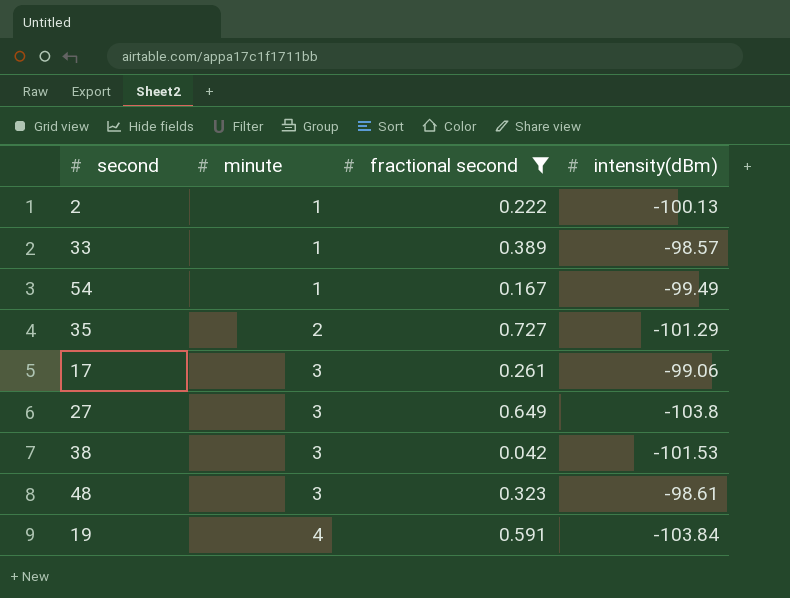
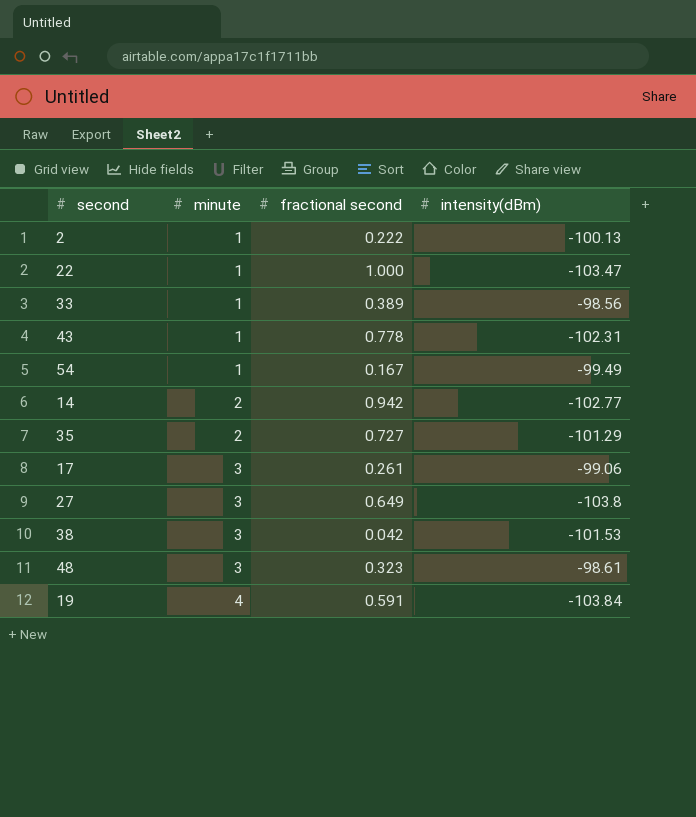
filter: fractional second <= 0.727 -> none
33 | intensity(dBm): -98.57 -> -98.56

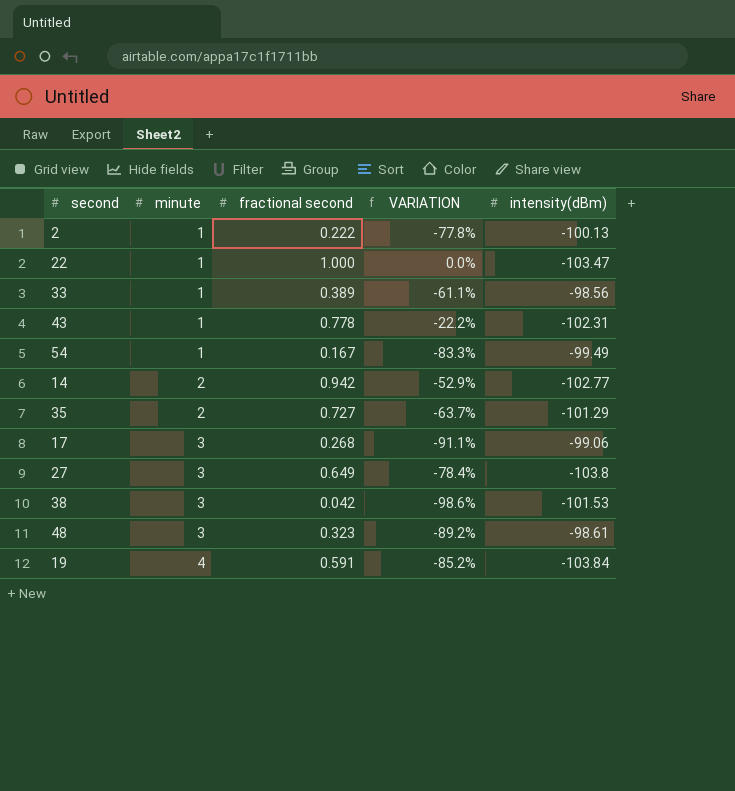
column VARIATION | formula: none -> ([fractional second] - [minute]) / [minute]
17 | fractional second: 0.261 -> 0.268

